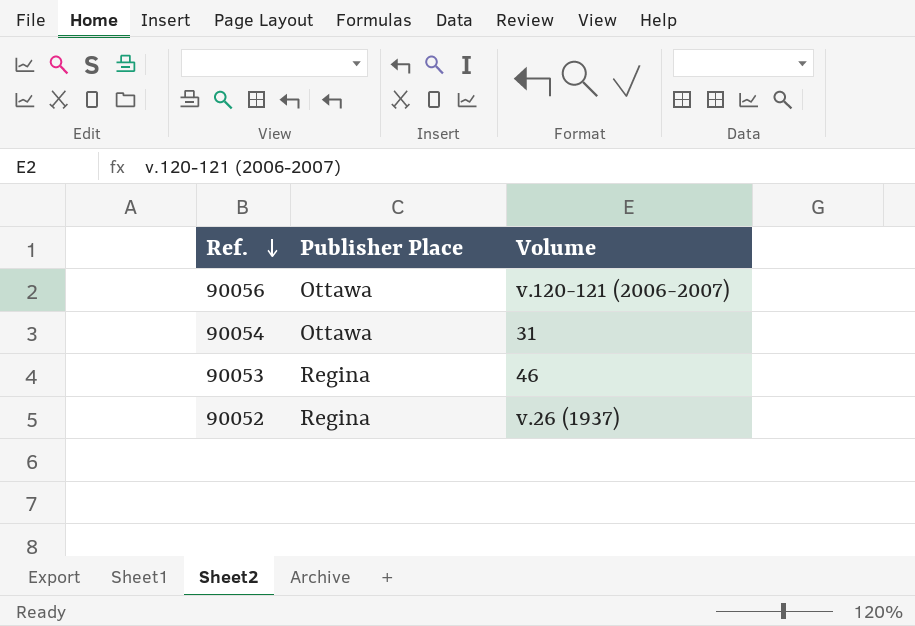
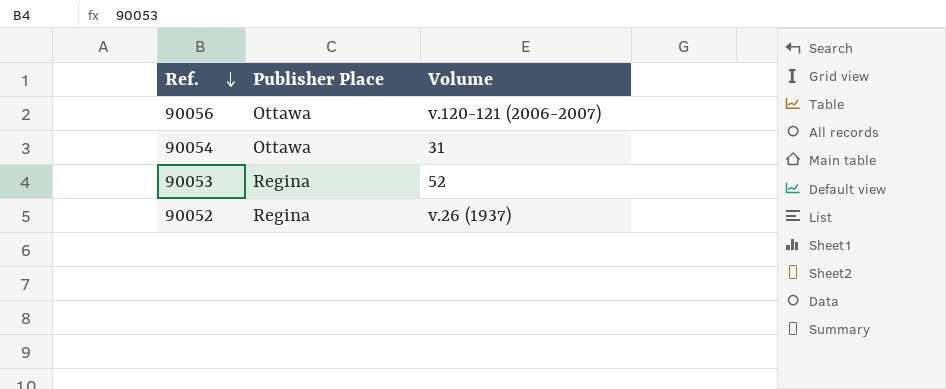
90053 | Volume: 46 -> 52

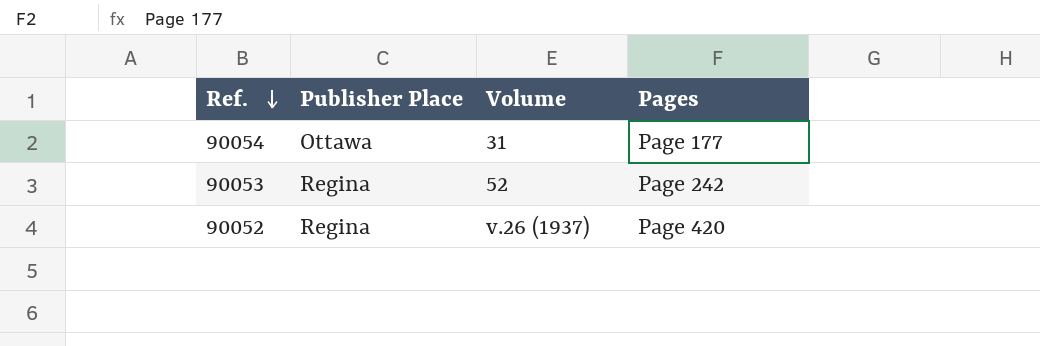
column Pages | position: none -> 4
row 90056: Ottawa | v.120-121 (2006-2007) -> none

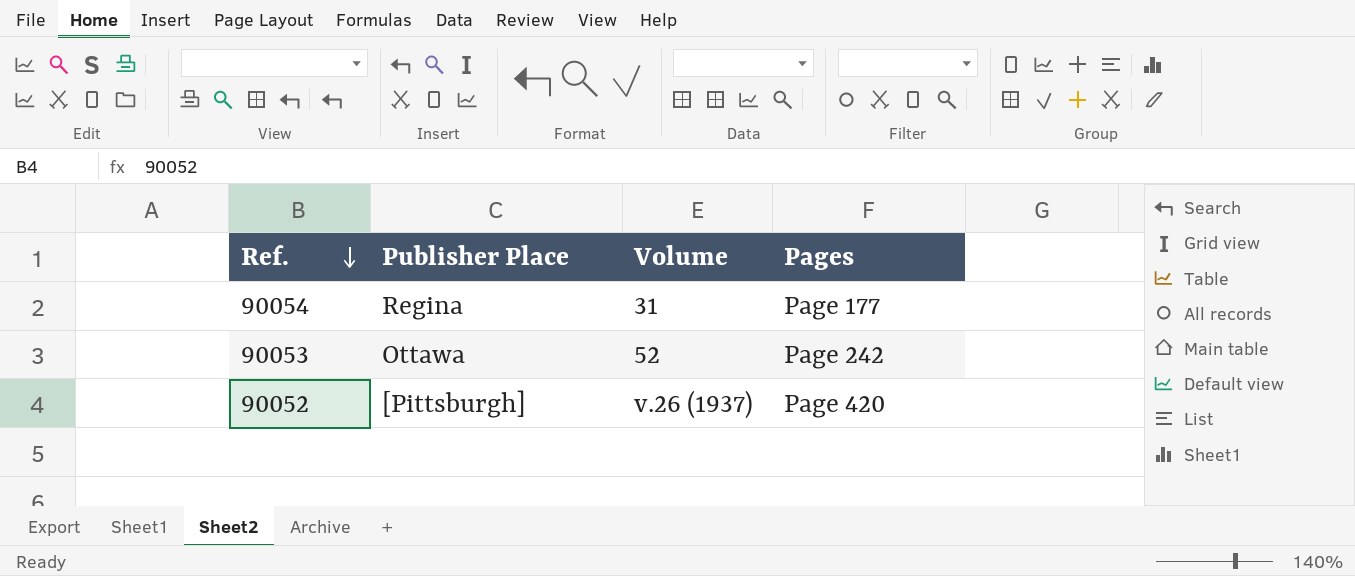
90054 | Publisher Place: Ottawa -> Regina
90053 | Publisher Place: Regina -> Ottawa
90052 | Publisher Place: Regina -> [Pittsburgh]

